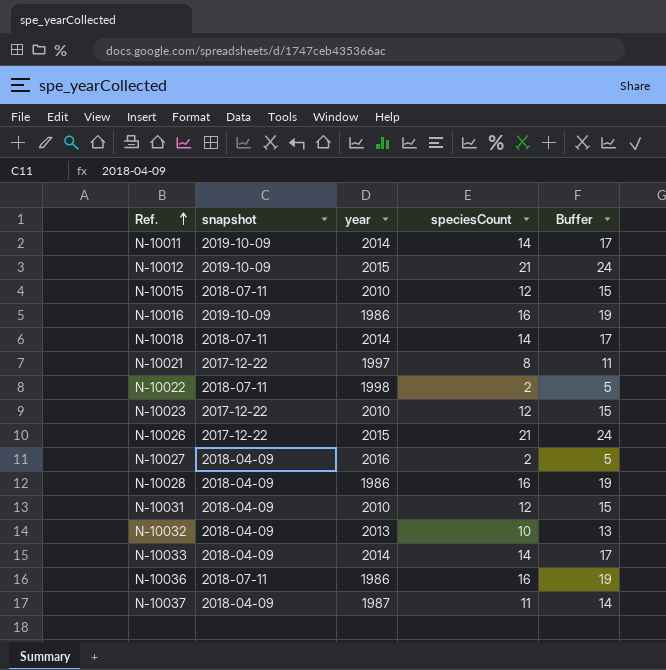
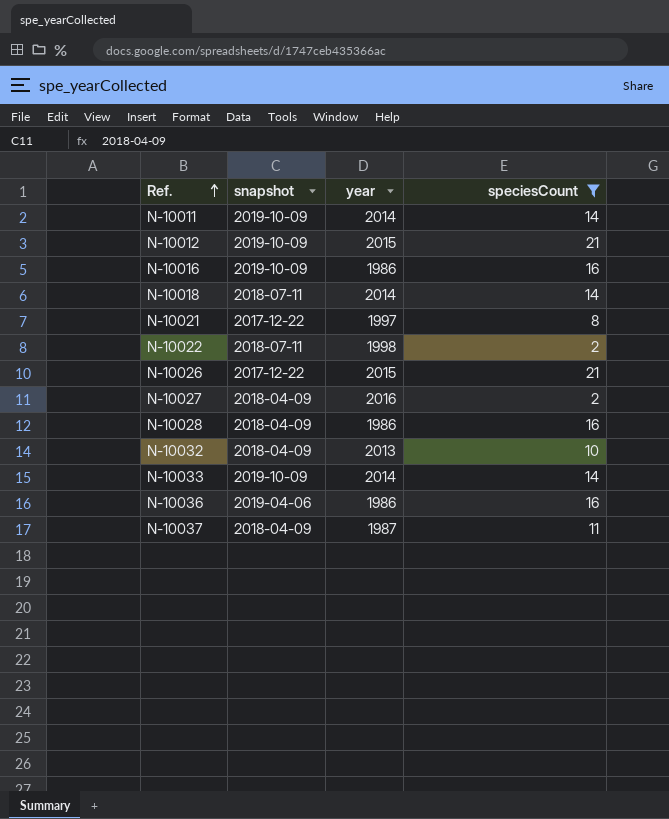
filter: none -> speciesCount != 12
column Buffer | formula: [speciesCount] + 3 -> none
N-10033 | snapshot: 2018-04-09 -> 2019-10-09
N-10036 | snapshot: 2018-07-11 -> 2019-04-06

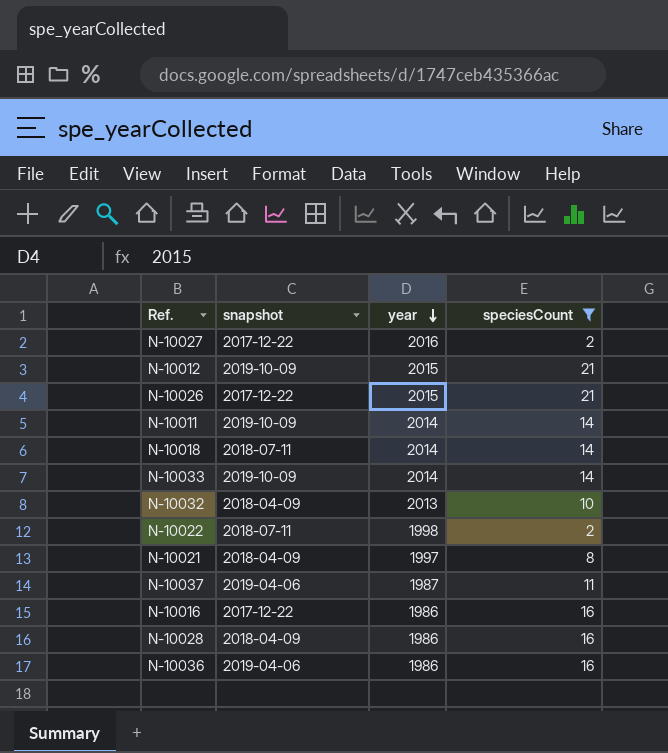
row order: Ref. ascending -> year descending
N-10027 | snapshot: 2018-04-09 -> 2017-12-22
N-10021 | snapshot: 2017-12-22 -> 2018-04-09
N-10037 | snapshot: 2018-04-09 -> 2019-04-06
N-10016 | snapshot: 2019-10-09 -> 2017-12-22

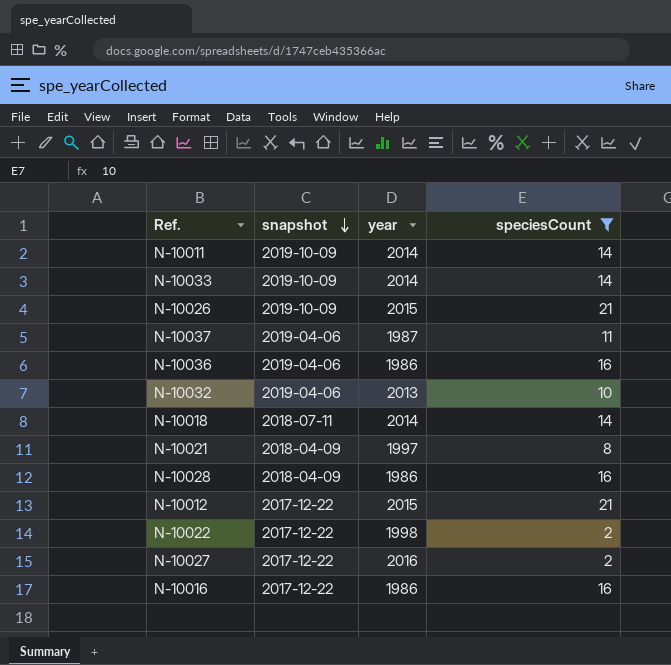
row order: year descending -> snapshot descending
N-10026 | snapshot: 2017-12-22 -> 2019-10-09
N-10032 | snapshot: 2018-04-09 -> 2019-04-06
N-10012 | snapshot: 2019-10-09 -> 2017-12-22
N-10022 | snapshot: 2018-07-11 -> 2017-12-22

